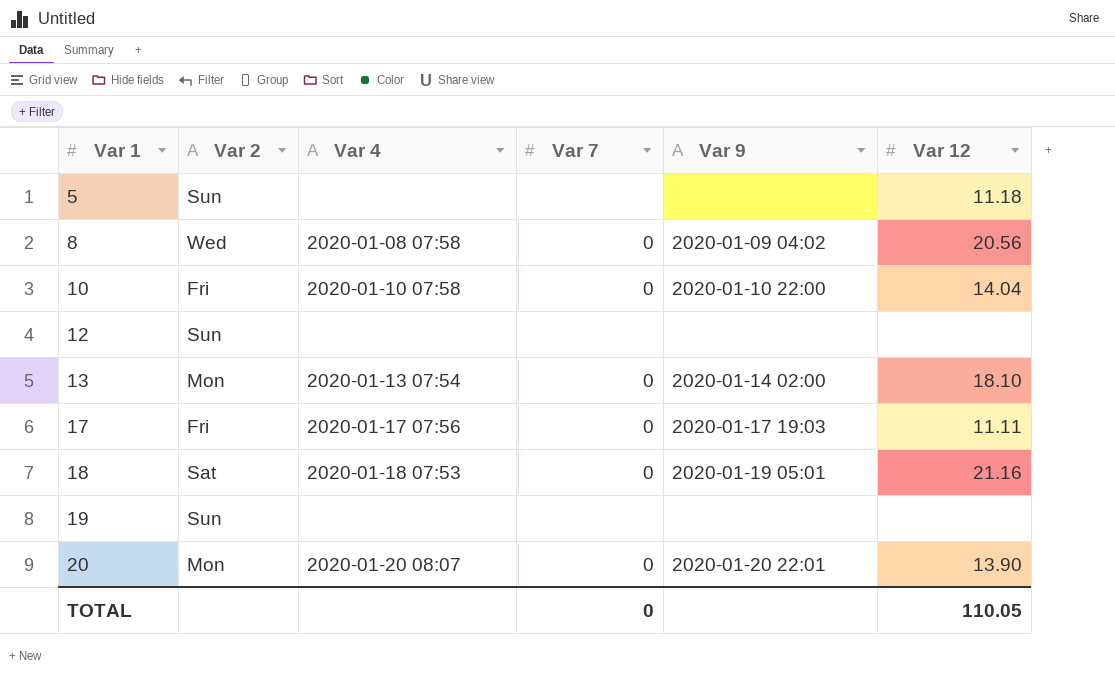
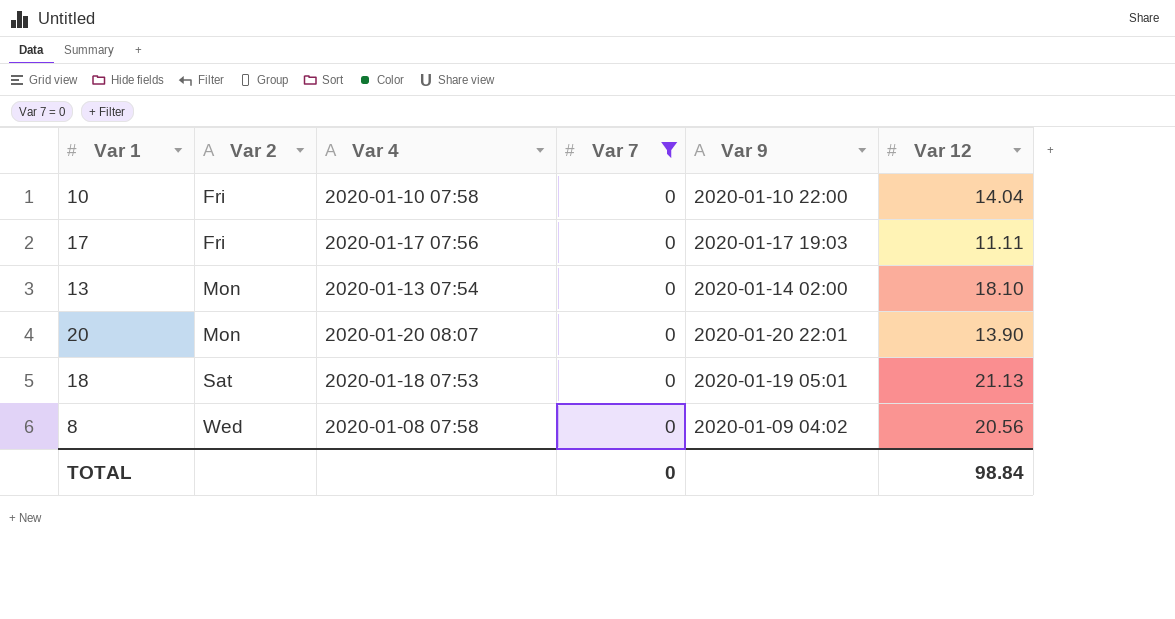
filter: none -> Var 7 = 0
row order: Var 1 ascending -> Var 2 ascending
18 | Var 12: 21.16 -> 21.13
TOTAL | Var 12: 110.05 -> 98.84

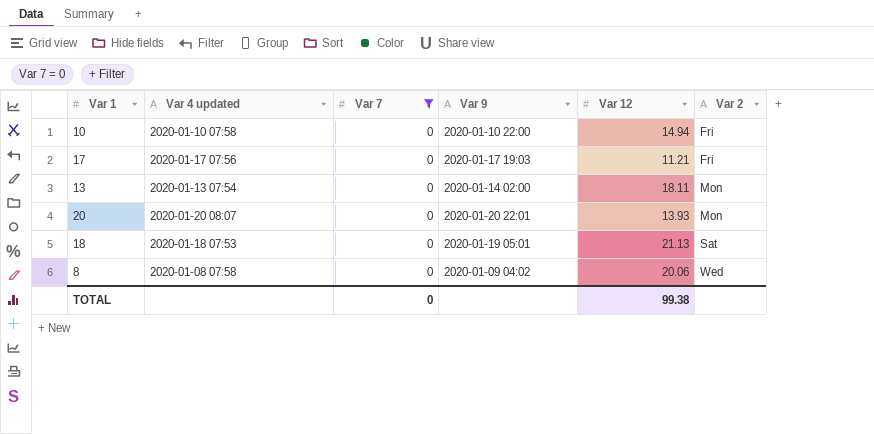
column name: Var 4 -> Var 4 updated
column Var 2 | position: 2 -> 6
10 | Var 12: 14.04 -> 14.94
17 | Var 12: 11.11 -> 11.21
13 | Var 12: 18.10 -> 18.11
20 | Var 12: 13.90 -> 13.93
8 | Var 12: 20.56 -> 20.06
TOTAL | Var 12: 98.84 -> 99.38

